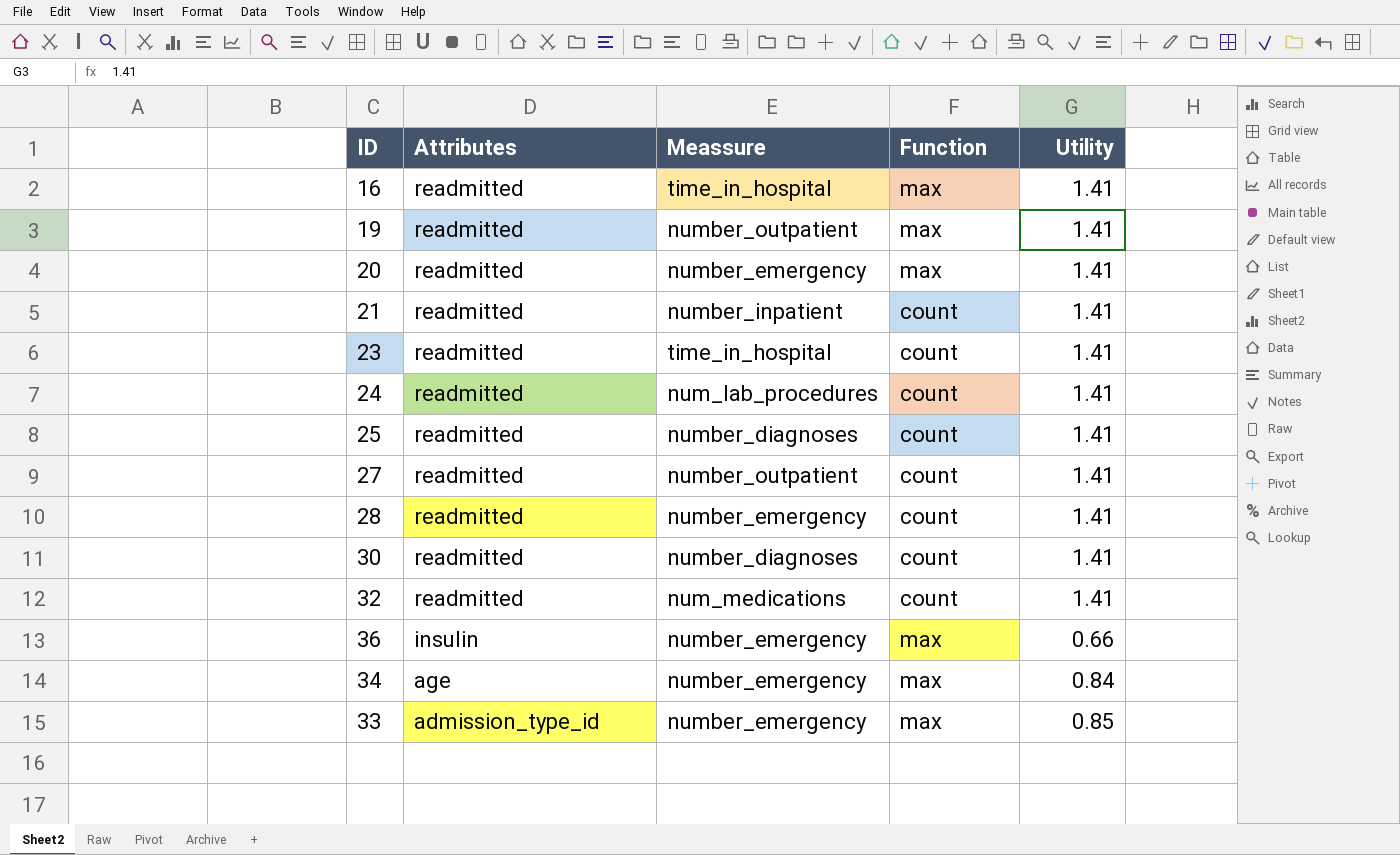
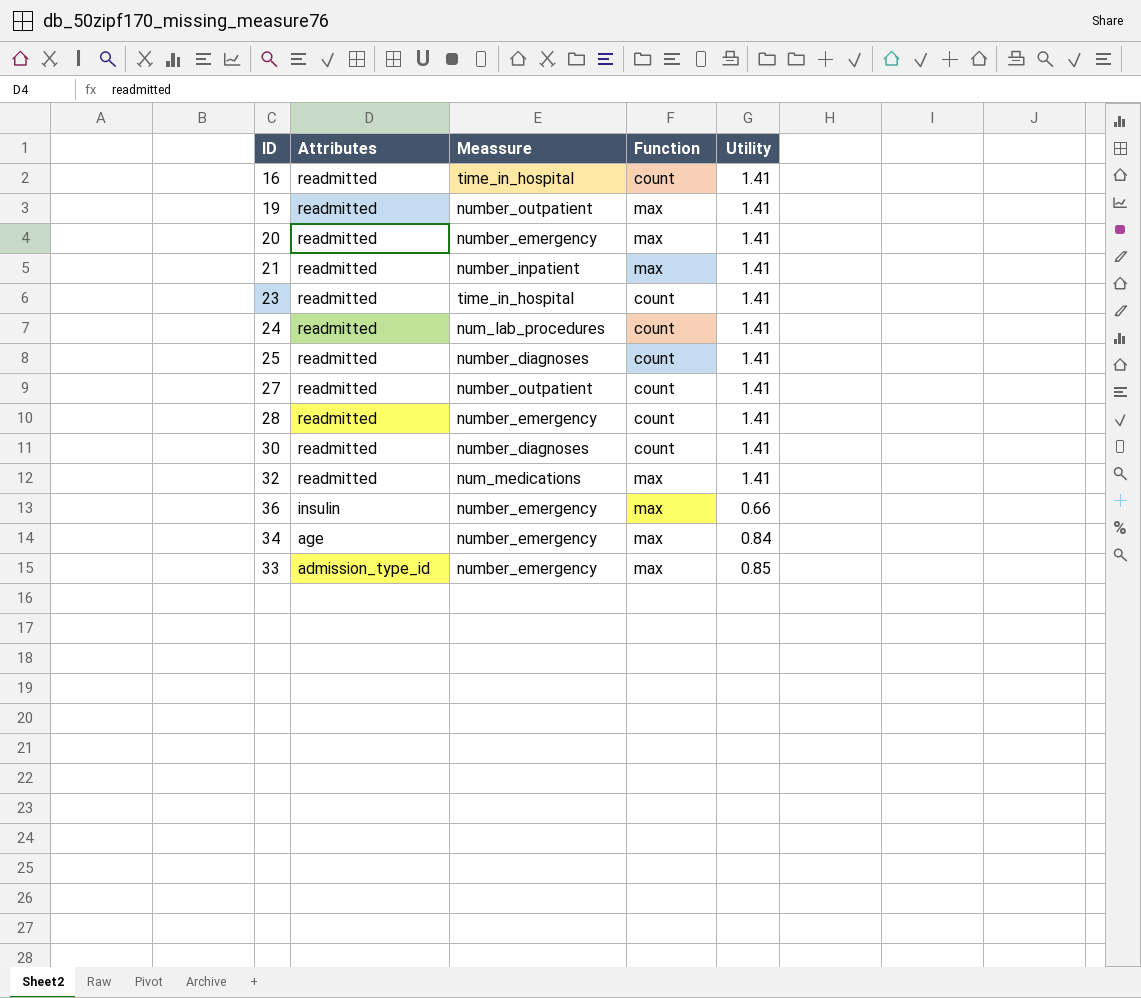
16 | Function: max -> count
21 | Function: count -> max
32 | Function: count -> max

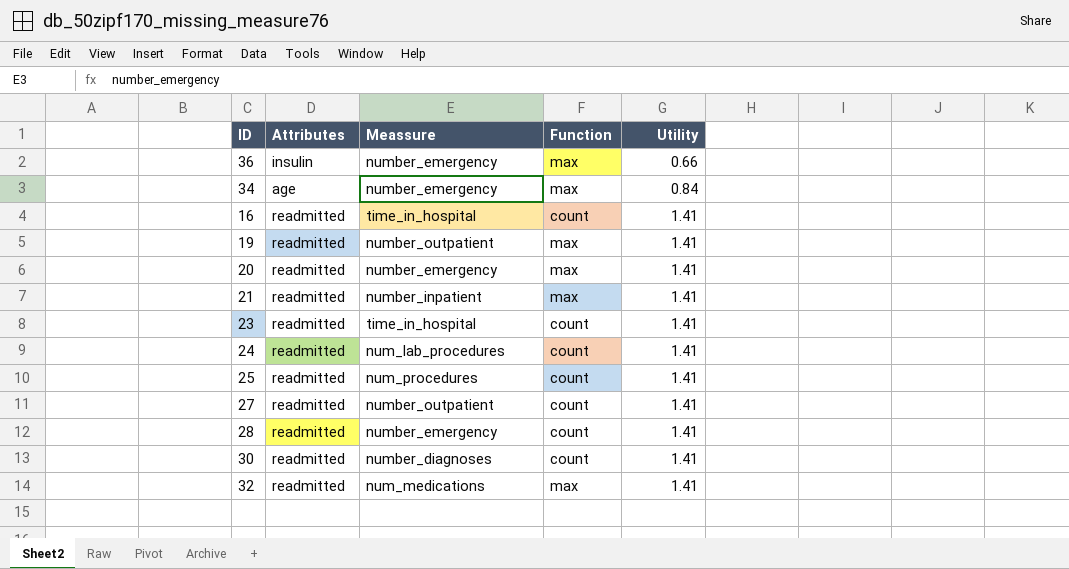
row order: Attributes descending -> Utility ascending
row 33: admission_type_id | number_emergency | max | 0.85 -> none
25 | Meassure: number_diagnoses -> num_procedures

